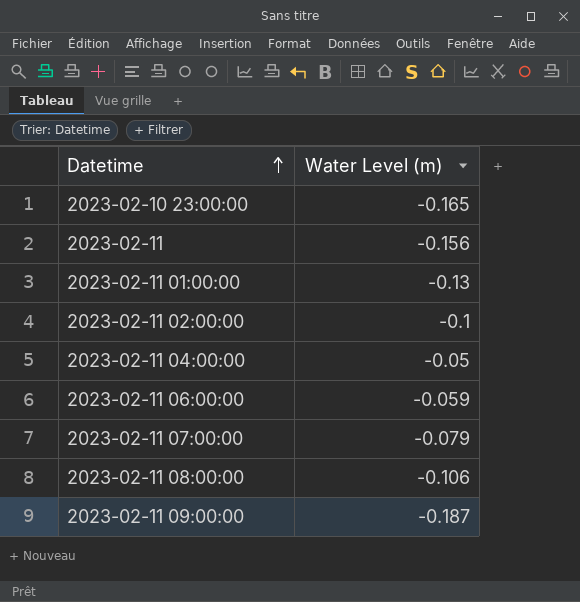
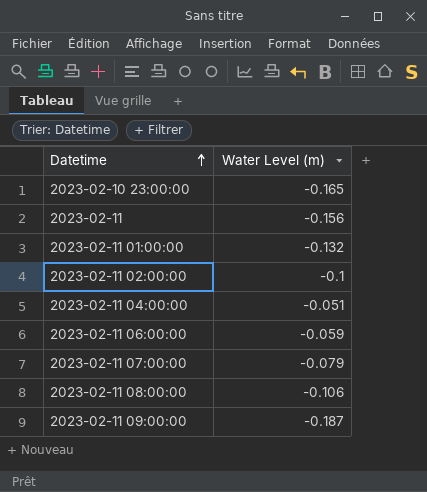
2023-02-11 01:00:00 | Water Level (m): -0.13 -> -0.132
2023-02-11 04:00:00 | Water Level (m): -0.05 -> -0.051

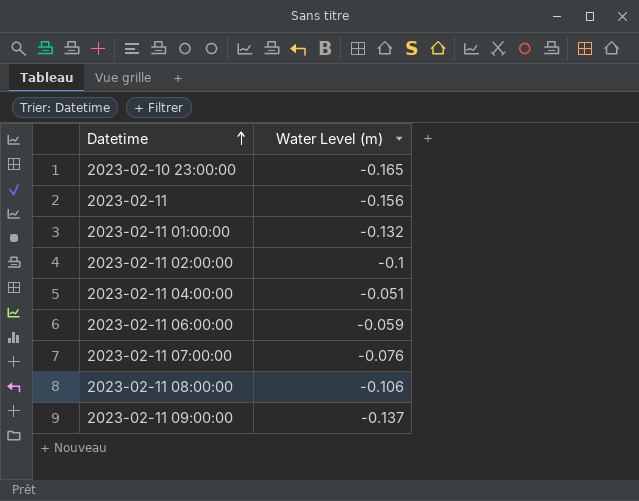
2023-02-11 07:00:00 | Water Level (m): -0.079 -> -0.076
2023-02-11 09:00:00 | Water Level (m): -0.187 -> -0.137

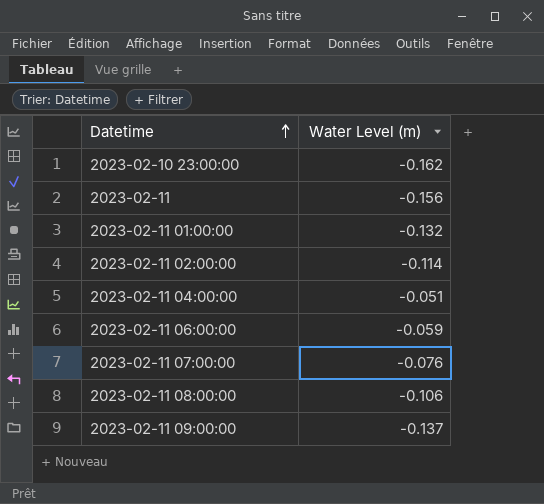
2023-02-10 23:00:00 | Water Level (m): -0.165 -> -0.162
2023-02-11 02:00:00 | Water Level (m): -0.1 -> -0.114

